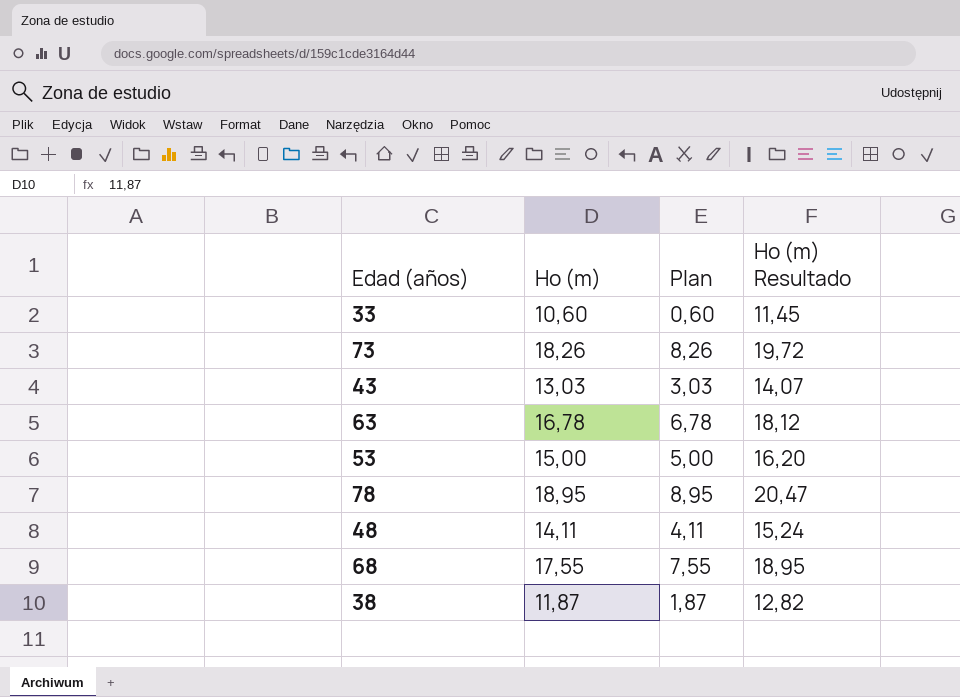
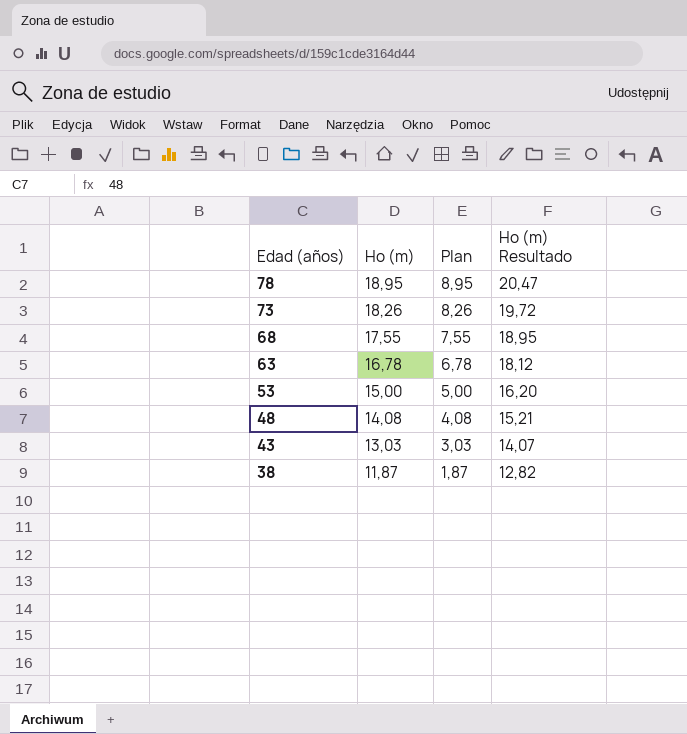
row order: none -> Edad (años) descending
row 33: 10,60 | 0,60 | 11,45 -> none
48 | Ho (m): 14,11 -> 14,08
48 | Plan: 4,11 -> 4,08
48 | Ho (m) Resultado: 15,24 -> 15,21

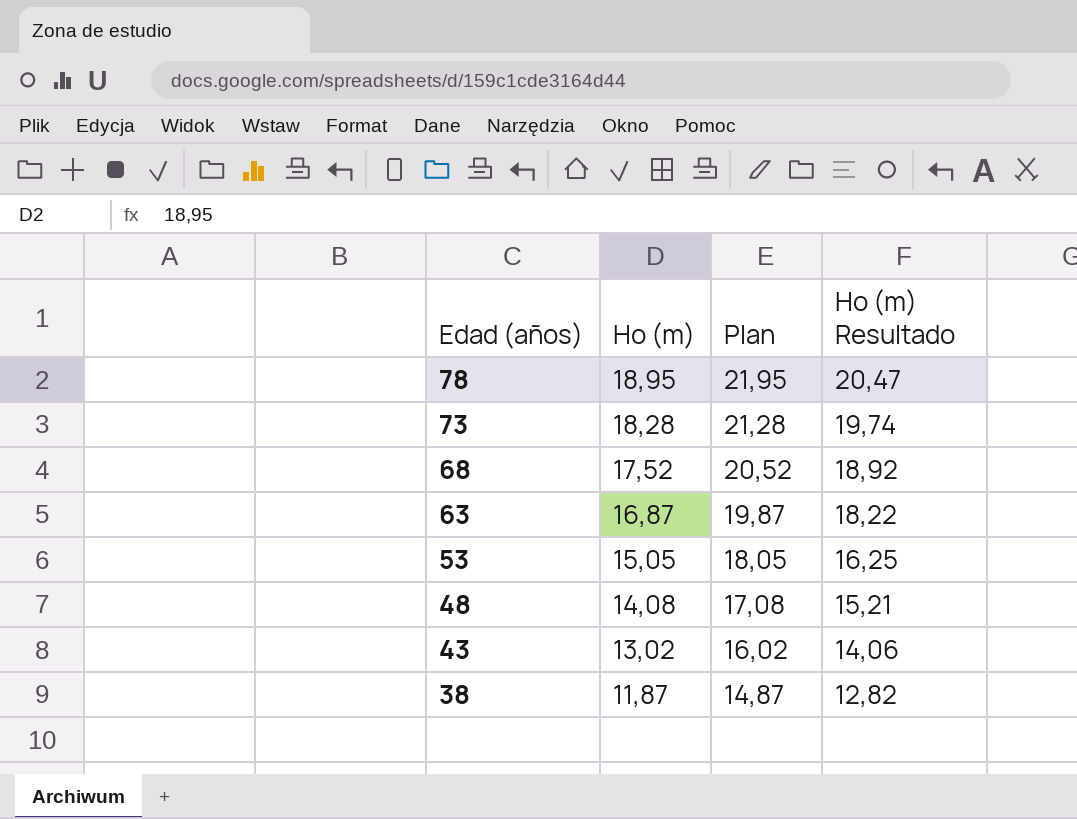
column Plan | formula: [Ho (m)] - 10 -> [Ho (m)] + 3
73 | Ho (m): 18,26 -> 18,28
73 | Ho (m) Resultado: 19,72 -> 19,74
68 | Ho (m): 17,55 -> 17,52
68 | Ho (m) Resultado: 18,95 -> 18,92
63 | Ho (m): 16,78 -> 16,87
63 | Ho (m) Resultado: 18,12 -> 18,22
53 | Ho (m): 15,00 -> 15,05
53 | Ho (m) Resultado: 16,20 -> 16,25
43 | Ho (m): 13,03 -> 13,02
43 | Ho (m) Resultado: 14,07 -> 14,06

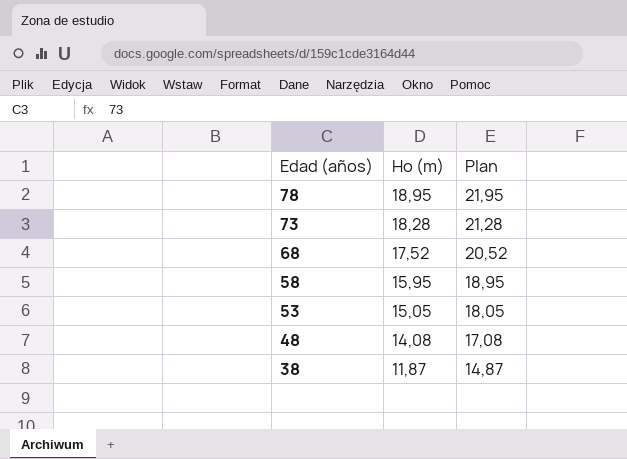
column Ho (m) Resultado | formula: [Ho (m)] * 1,08 -> none
row 63: 16,87 | 19,87 | 18,22 -> none
row 43: 13,02 | 16,02 | 14,06 -> none
row 58: none -> 15,95 | 18,95

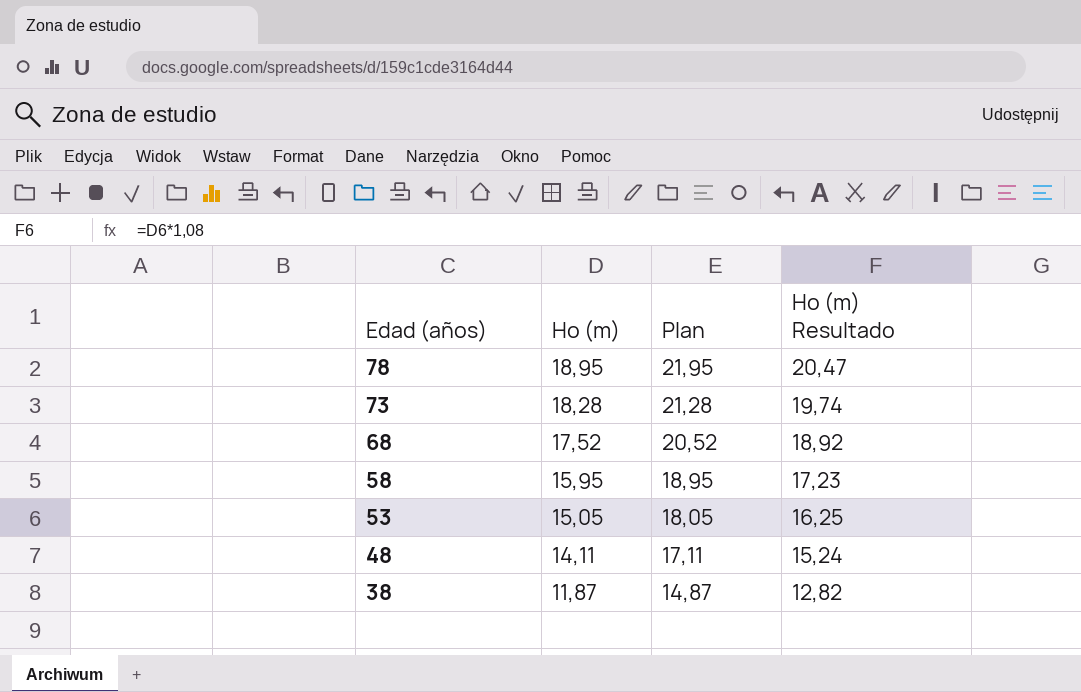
column Ho (m) Resultado | formula: none -> [Ho (m)] * 1,08
48 | Ho (m): 14,08 -> 14,11
48 | Plan: 17,08 -> 17,11

